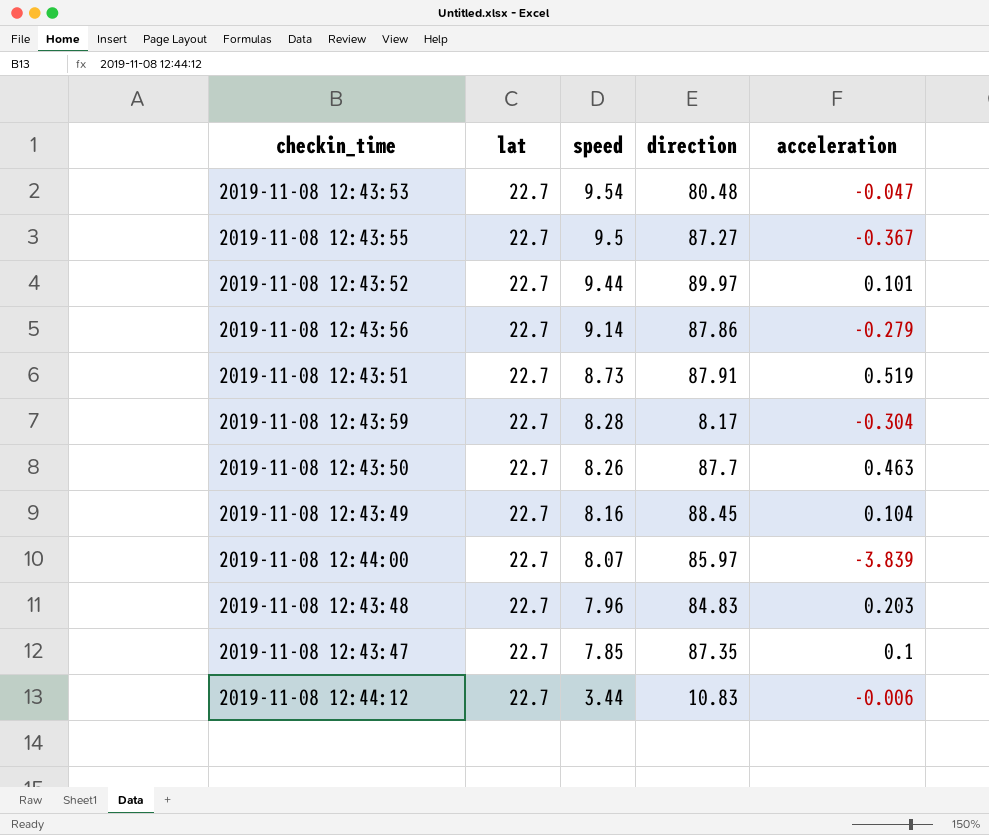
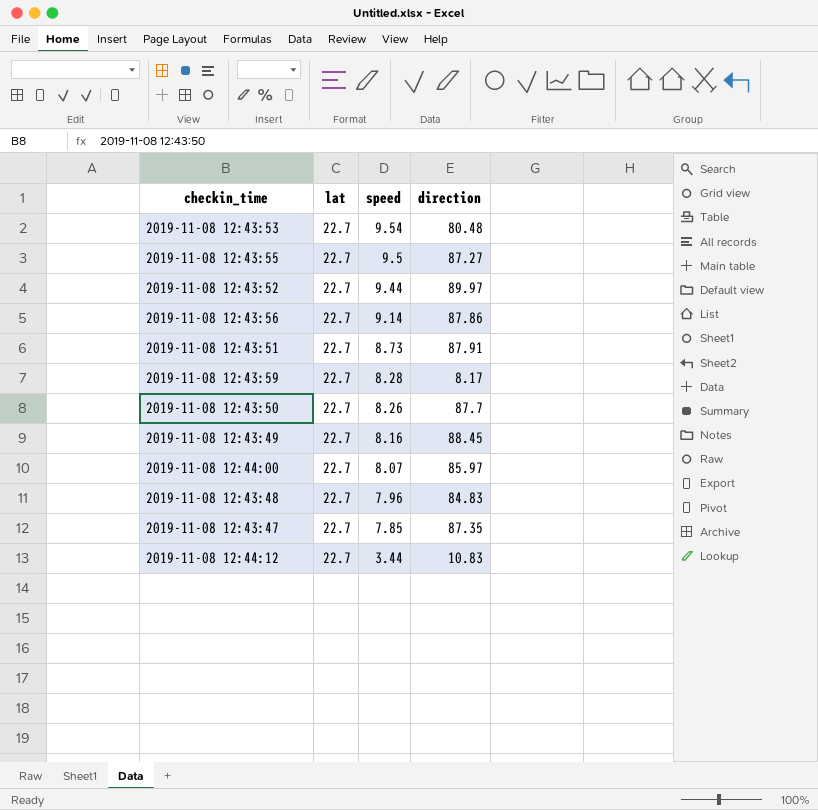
column acceleration | position: 5 -> none

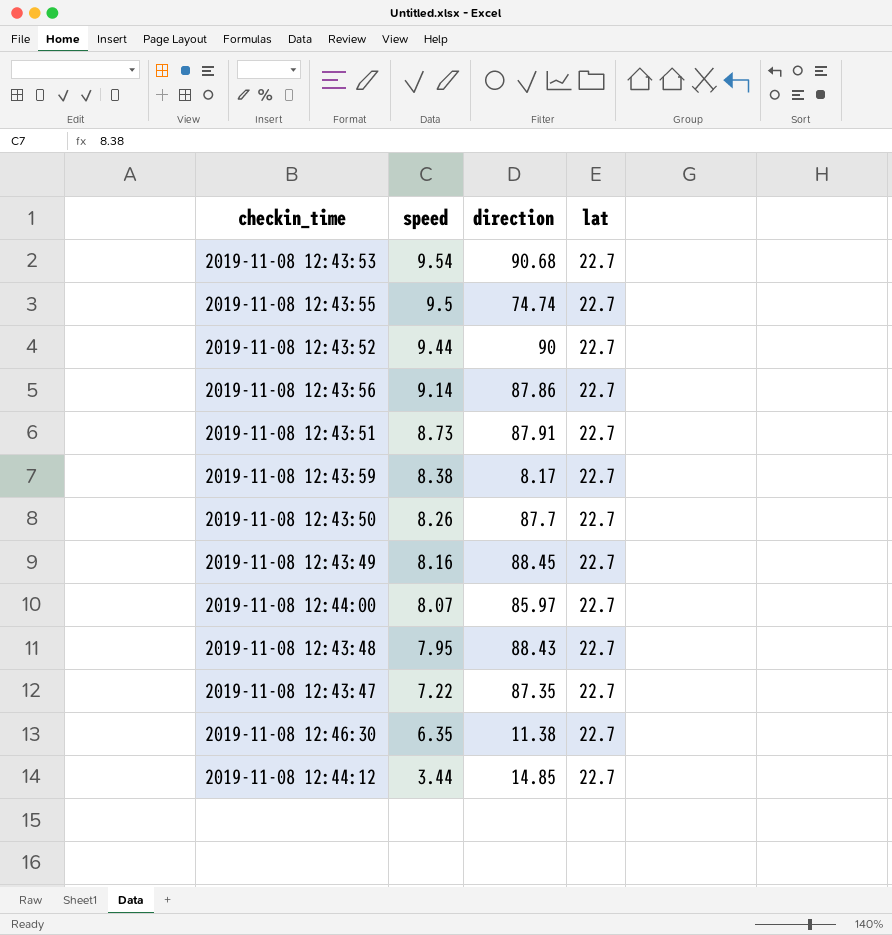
column lat | position: 2 -> 4
2019-11-08 12:43:53 | direction: 80.48 -> 90.68
2019-11-08 12:43:55 | direction: 87.27 -> 74.74
2019-11-08 12:43:52 | direction: 89.97 -> 90
2019-11-08 12:43:59 | speed: 8.28 -> 8.38
2019-11-08 12:43:48 | speed: 7.96 -> 7.95
2019-11-08 12:43:48 | direction: 84.83 -> 88.43
2019-11-08 12:43:47 | speed: 7.85 -> 7.22
row 2019-11-08 12:46:30: none -> 6.35 | 11.38 | 22.7
2019-11-08 12:44:12 | direction: 10.83 -> 14.85

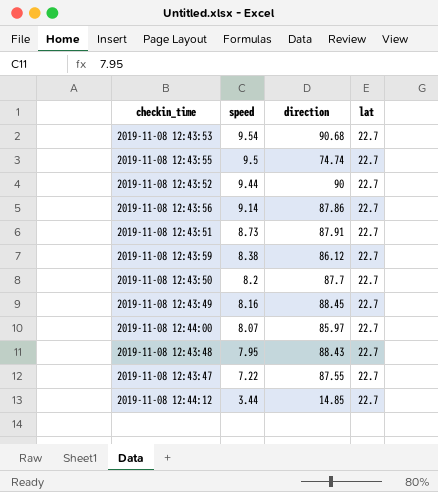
row 2019-11-08 12:46:30: 6.35 | 11.38 | 22.7 -> none
2019-11-08 12:43:59 | direction: 8.17 -> 86.12
2019-11-08 12:43:50 | speed: 8.26 -> 8.2
2019-11-08 12:43:47 | direction: 87.35 -> 87.55

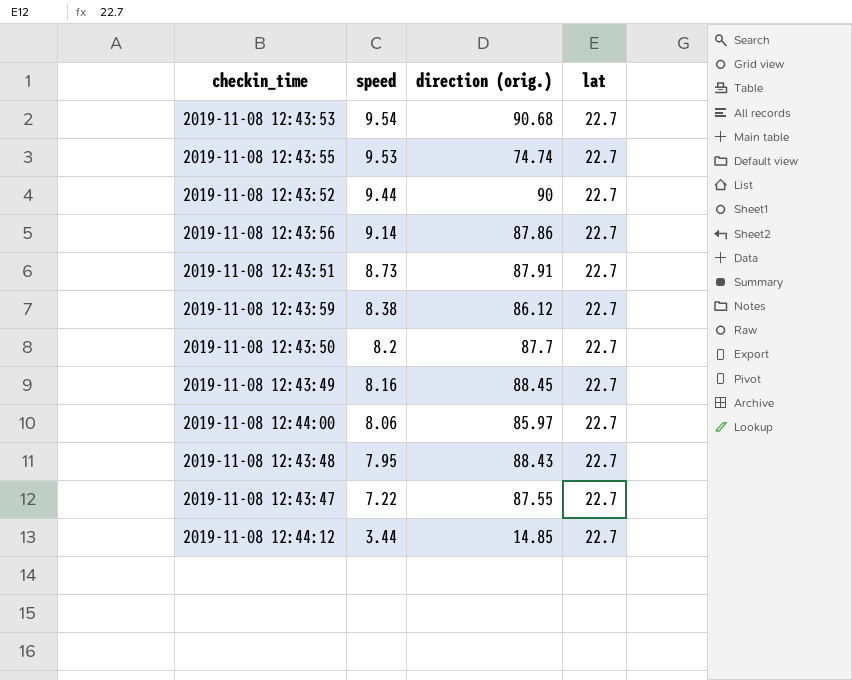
column name: direction -> direction (orig.)
2019-11-08 12:43:55 | speed: 9.5 -> 9.53
2019-11-08 12:44:00 | speed: 8.07 -> 8.06

